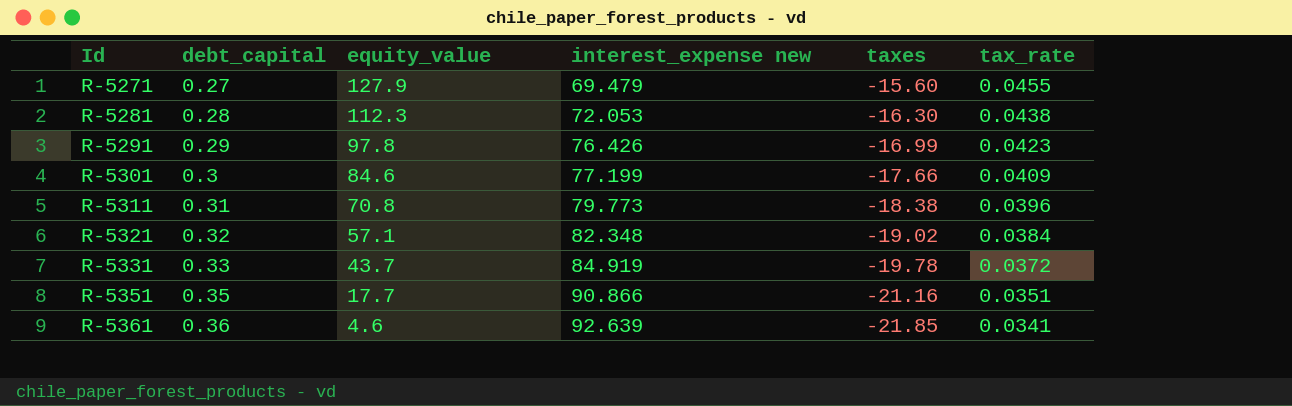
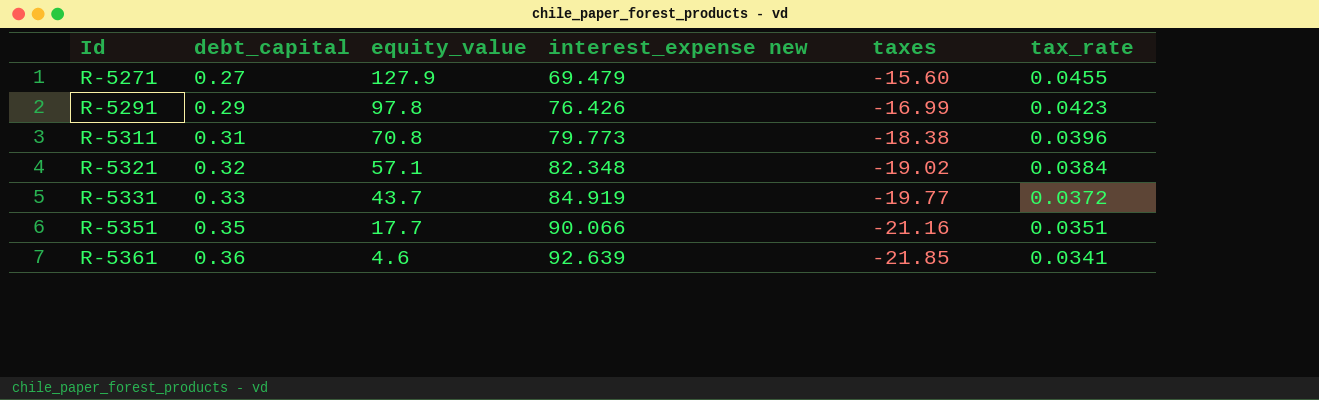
row R-5281: 0.28 | 112.3 | 72.053 | -16.30 | 0.0438 -> none
row R-5301: 0.3 | 84.6 | 77.199 | -17.66 | 0.0409 -> none
R-5331 | taxes: -19.78 -> -19.77
R-5351 | interest_expense new: 90.866 -> 90.066

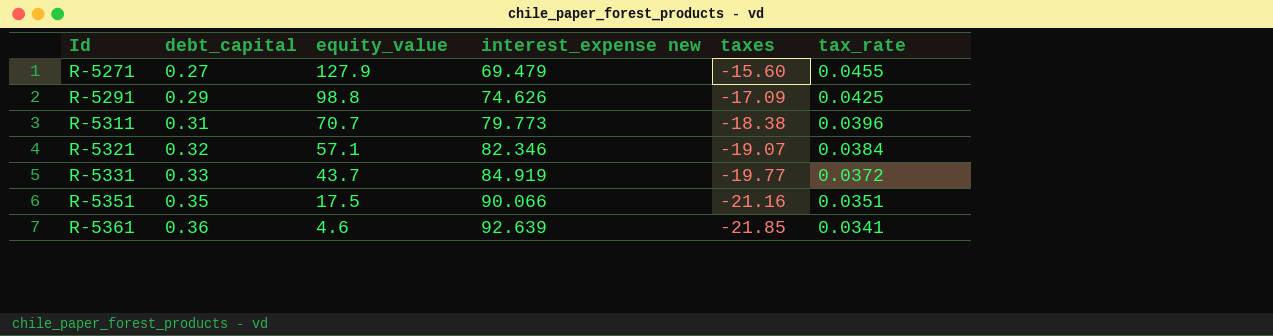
R-5291 | equity_value: 97.8 -> 98.8
R-5291 | interest_expense new: 76.426 -> 74.626
R-5291 | taxes: -16.99 -> -17.09
R-5291 | tax_rate: 0.0423 -> 0.0425
R-5311 | equity_value: 70.8 -> 70.7
R-5321 | interest_expense new: 82.348 -> 82.346
R-5321 | taxes: -19.02 -> -19.07
R-5351 | equity_value: 17.7 -> 17.5

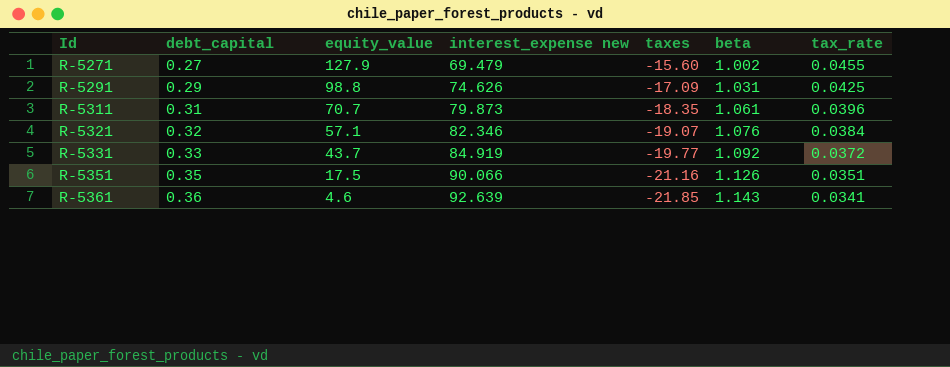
column beta | position: none -> 6
R-5311 | interest_expense new: 79.773 -> 79.873
R-5311 | taxes: -18.38 -> -18.35

